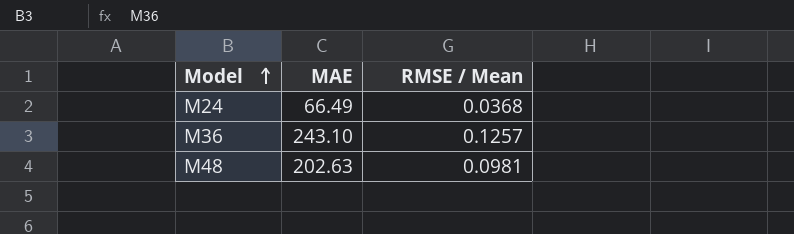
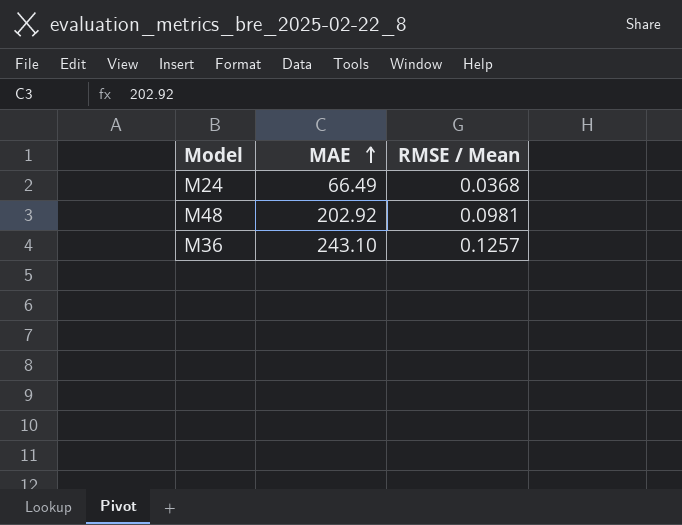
row order: Model ascending -> MAE ascending
M48 | MAE: 202.63 -> 202.92

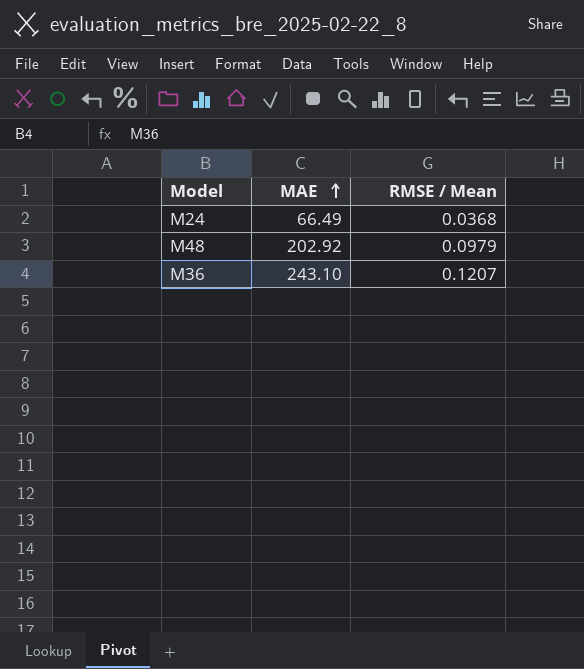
M48 | RMSE / Mean: 0.0981 -> 0.0979
M36 | RMSE / Mean: 0.1257 -> 0.1207

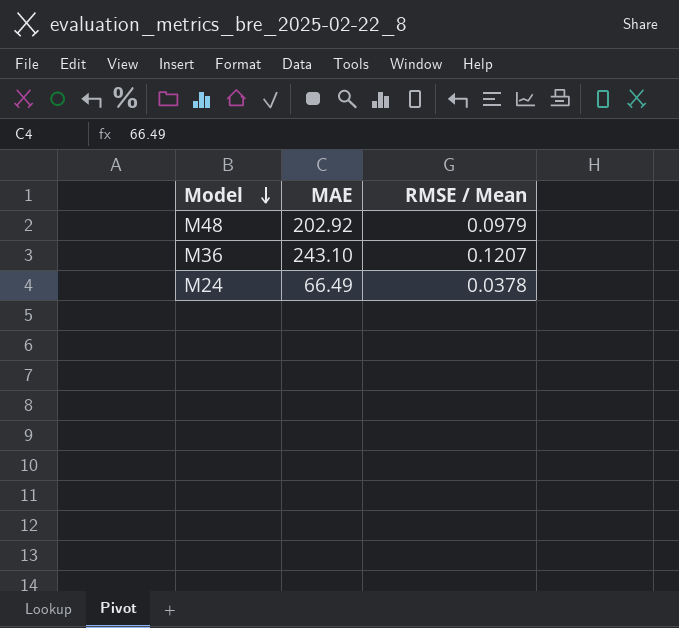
row order: MAE ascending -> Model descending
M24 | RMSE / Mean: 0.0368 -> 0.0378

